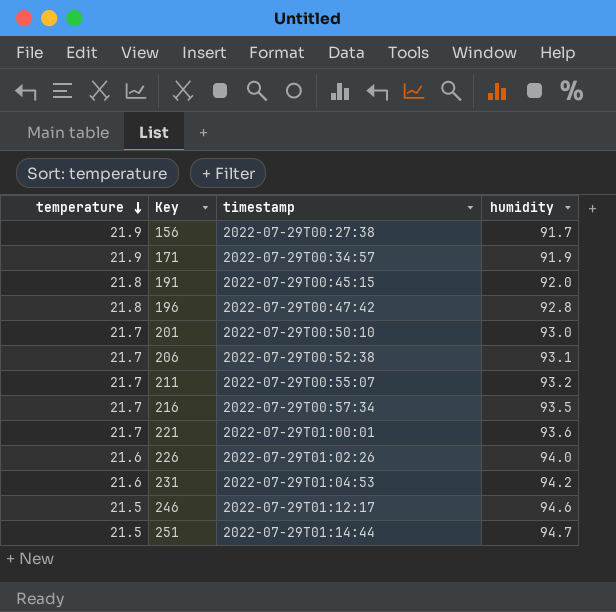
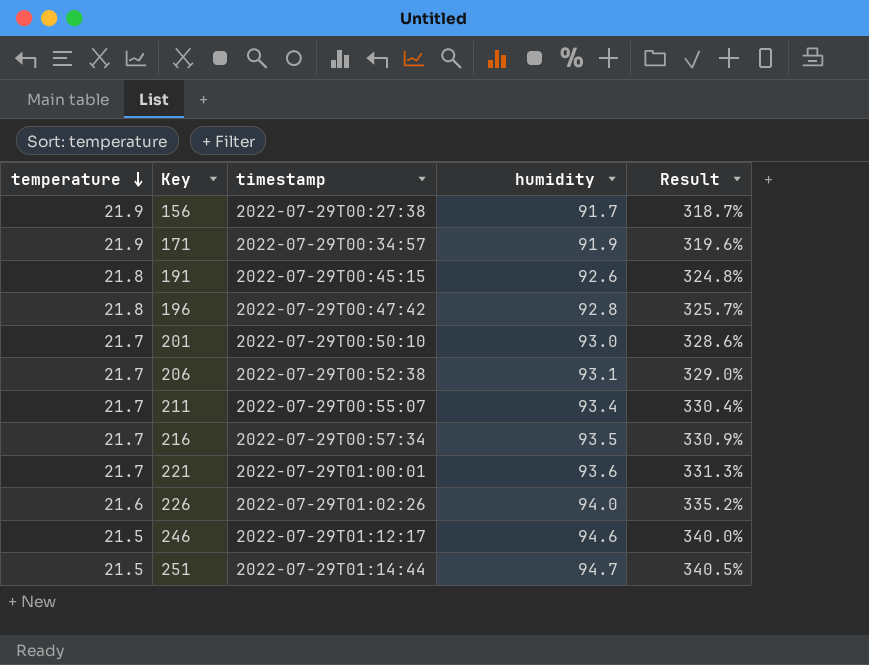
column Result | formula: none -> ([humidity] - [temperature]) / [temperature]
row 231: 21.6 | 2022-07-29T01:04:53 | 94.2 -> none
191 | humidity: 92.0 -> 92.6
211 | humidity: 93.2 -> 93.4

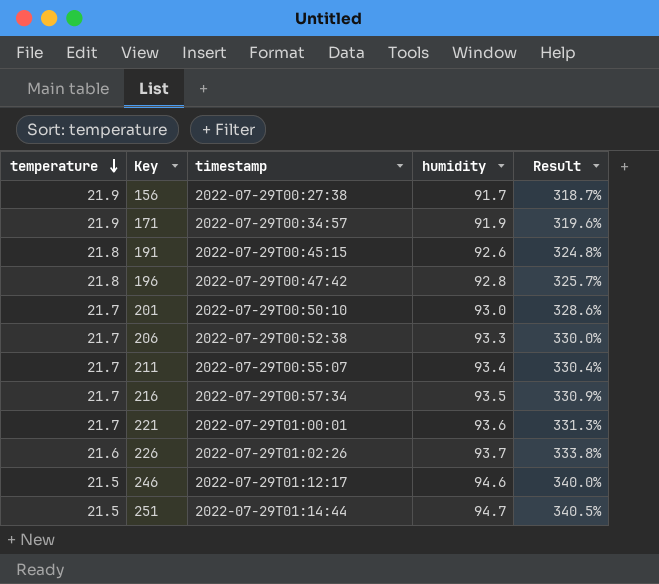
206 | humidity: 93.1 -> 93.3
206 | Result: 329.0% -> 330.0%
226 | humidity: 94.0 -> 93.7
226 | Result: 335.2% -> 333.8%

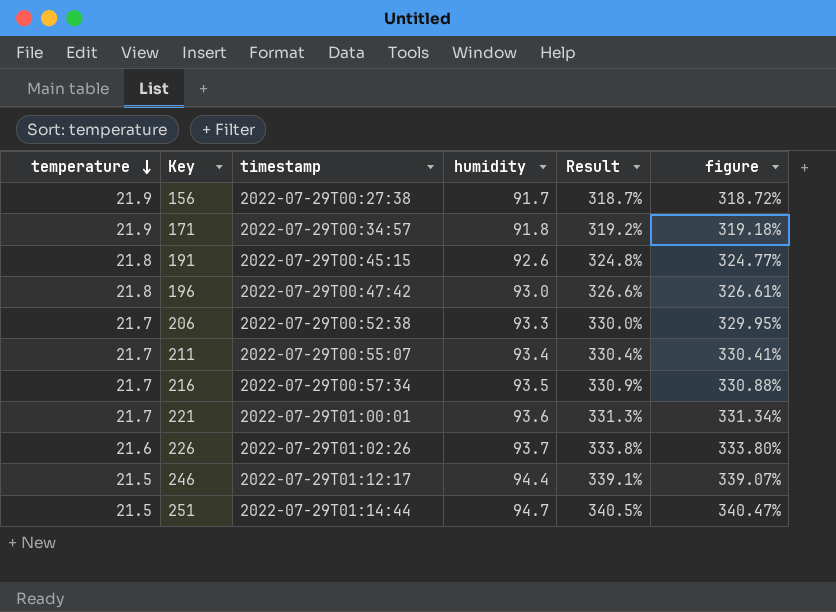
column figure | formula: none -> ([humidity] - [temperature]) / [temperature]
row 201: 21.7 | 2022-07-29T00:50:10 | 93.0 | 328.6% -> none
171 | humidity: 91.9 -> 91.8
171 | Result: 319.6% -> 319.2%
196 | humidity: 92.8 -> 93.0
196 | Result: 325.7% -> 326.6%
246 | humidity: 94.6 -> 94.4
246 | Result: 340.0% -> 339.1%

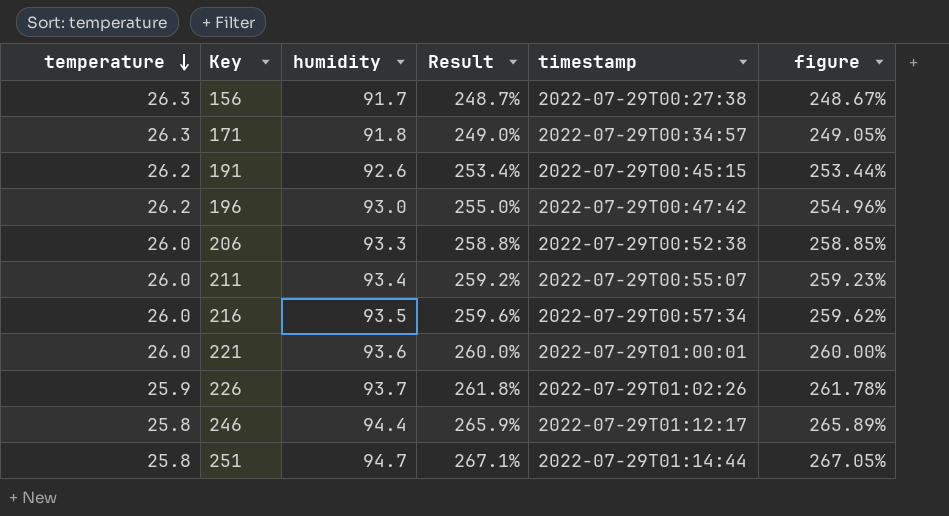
column timestamp | position: 3 -> 5
156 | temperature: 21.9 -> 26.3
156 | Result: 318.7% -> 248.7%
156 | figure: 318.72% -> 248.67%
171 | temperature: 21.9 -> 26.3
171 | Result: 319.2% -> 249.0%
171 | figure: 319.18% -> 249.05%
191 | temperature: 21.8 -> 26.2
191 | Result: 324.8% -> 253.4%
191 | figure: 324.77% -> 253.44%
196 | temperature: 21.8 -> 26.2
196 | Result: 326.6% -> 255.0%
196 | figure: 326.61% -> 254.96%
206 | temperature: 21.7 -> 26.0
206 | Result: 330.0% -> 258.8%
206 | figure: 329.95% -> 258.85%
211 | temperature: 21.7 -> 26.0
211 | Result: 330.4% -> 259.2%
211 | figure: 330.41% -> 259.23%
216 | temperature: 21.7 -> 26.0
216 | Result: 330.9% -> 259.6%
216 | figure: 330.88% -> 259.62%
221 | temperature: 21.7 -> 26.0
221 | Result: 331.3% -> 260.0%
221 | figure: 331.34% -> 260.00%
226 | temperature: 21.6 -> 25.9
226 | Result: 333.8% -> 261.8%
226 | figure: 333.80% -> 261.78%
246 | temperature: 21.5 -> 25.8
246 | Result: 339.1% -> 265.9%
246 | figure: 339.07% -> 265.89%
251 | temperature: 21.5 -> 25.8
251 | Result: 340.5% -> 267.1%
251 | figure: 340.47% -> 267.05%

